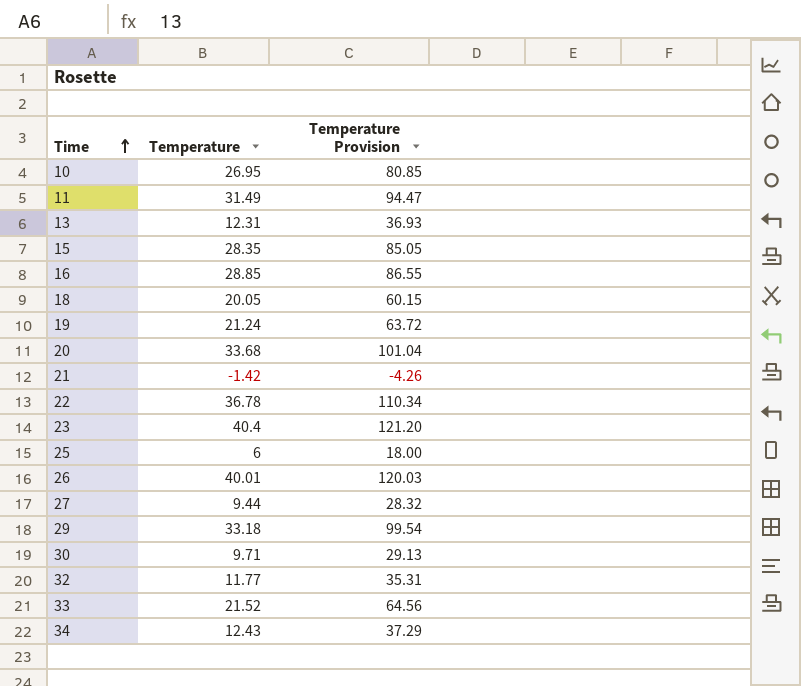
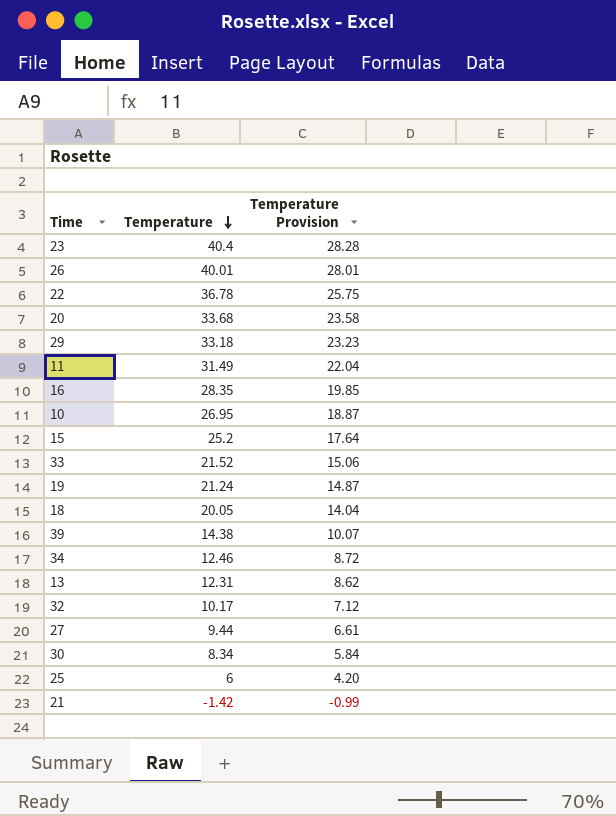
row order: Time ascending -> Temperature descending
column Temperature Provision | formula: [Temperature] * 3 -> [Temperature] * 0.7
16 | Temperature: 28.85 -> 28.35
15 | Temperature: 28.35 -> 25.2
row 39: none -> 14.38 | 10.07
34 | Temperature: 12.43 -> 12.46
32 | Temperature: 11.77 -> 10.17
30 | Temperature: 9.71 -> 8.34

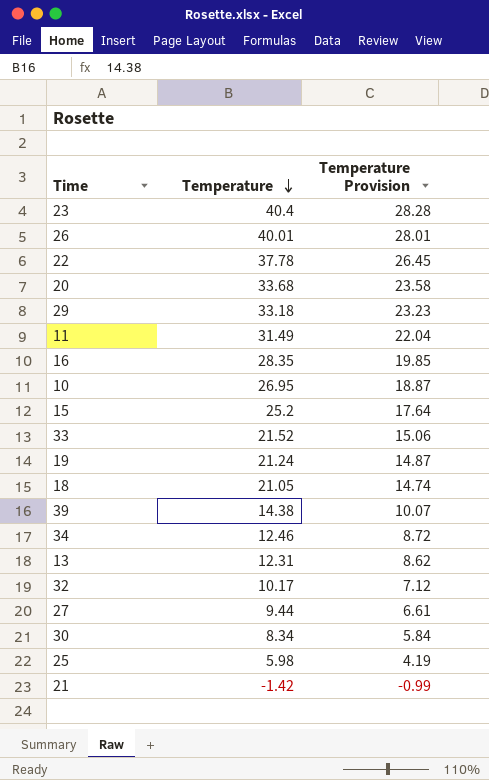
22 | Temperature: 36.78 -> 37.78
22 | Temperature Provision: 25.75 -> 26.45
18 | Temperature: 20.05 -> 21.05
18 | Temperature Provision: 14.04 -> 14.74
25 | Temperature: 6 -> 5.98
25 | Temperature Provision: 4.20 -> 4.19

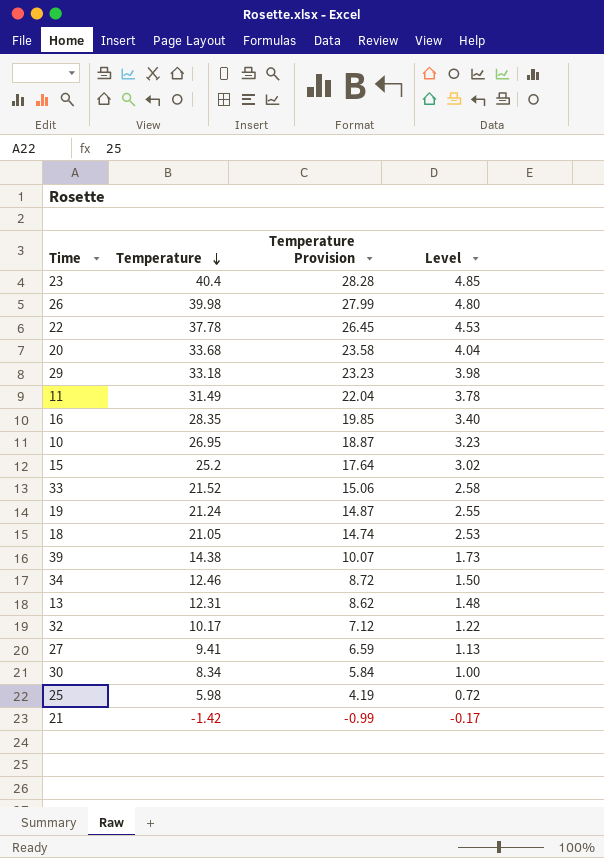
column Level | formula: none -> [Temperature] * 0.12
26 | Temperature: 40.01 -> 39.98
26 | Temperature Provision: 28.01 -> 27.99
27 | Temperature: 9.44 -> 9.41
27 | Temperature Provision: 6.61 -> 6.59

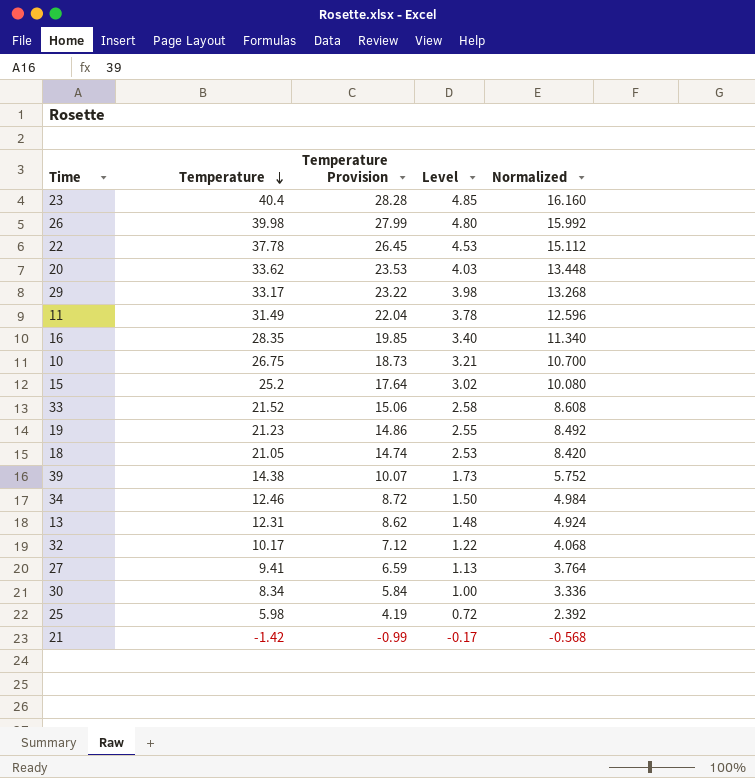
column Normalized | formula: none -> [Temperature] * 0.4
20 | Temperature: 33.68 -> 33.62
20 | Temperature Provision: 23.58 -> 23.53
20 | Level: 4.04 -> 4.03
29 | Temperature: 33.18 -> 33.17
29 | Temperature Provision: 23.23 -> 23.22
10 | Temperature: 26.95 -> 26.75
10 | Temperature Provision: 18.87 -> 18.73
10 | Level: 3.23 -> 3.21
19 | Temperature: 21.24 -> 21.23
19 | Temperature Provision: 14.87 -> 14.86

